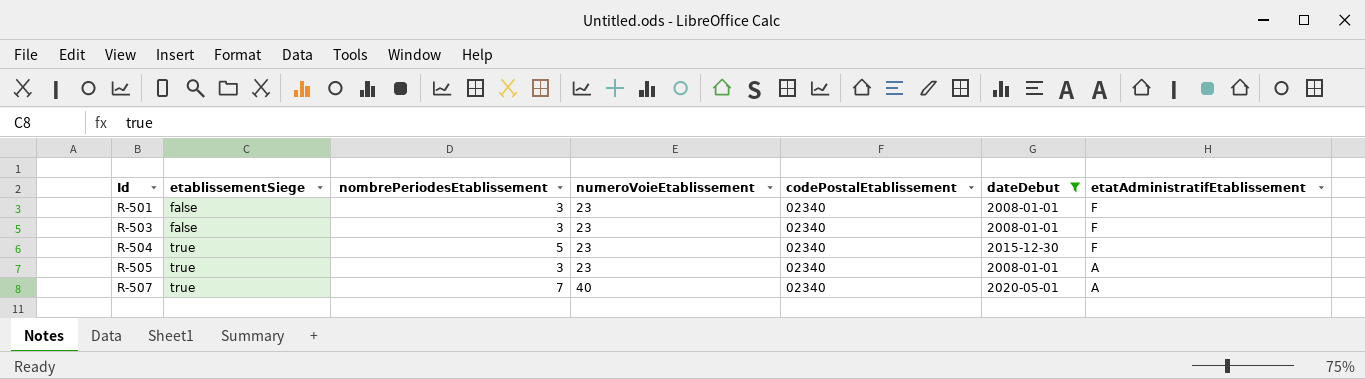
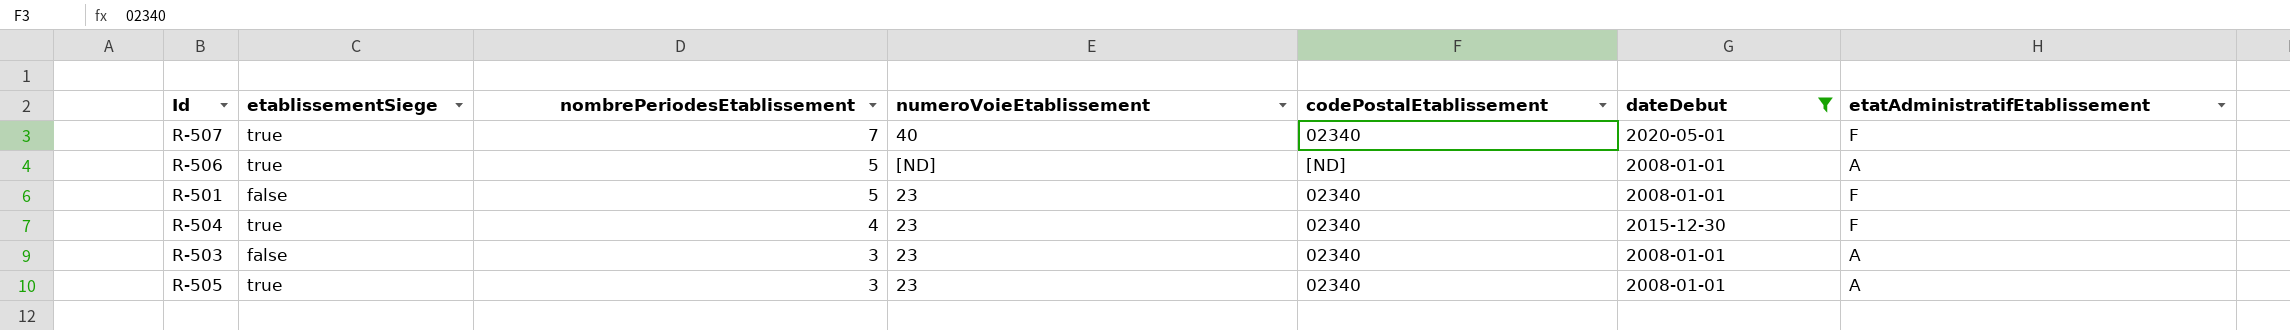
row order: Id ascending -> nombrePeriodesEtablissement descending
R-507 | etatAdministratifEtablissement: A -> F
row R-506: none -> true | 5 | [ND] | [ND] | 2008-01-01 | A
R-501 | nombrePeriodesEtablissement: 3 -> 5
R-504 | nombrePeriodesEtablissement: 5 -> 4
R-503 | etatAdministratifEtablissement: F -> A

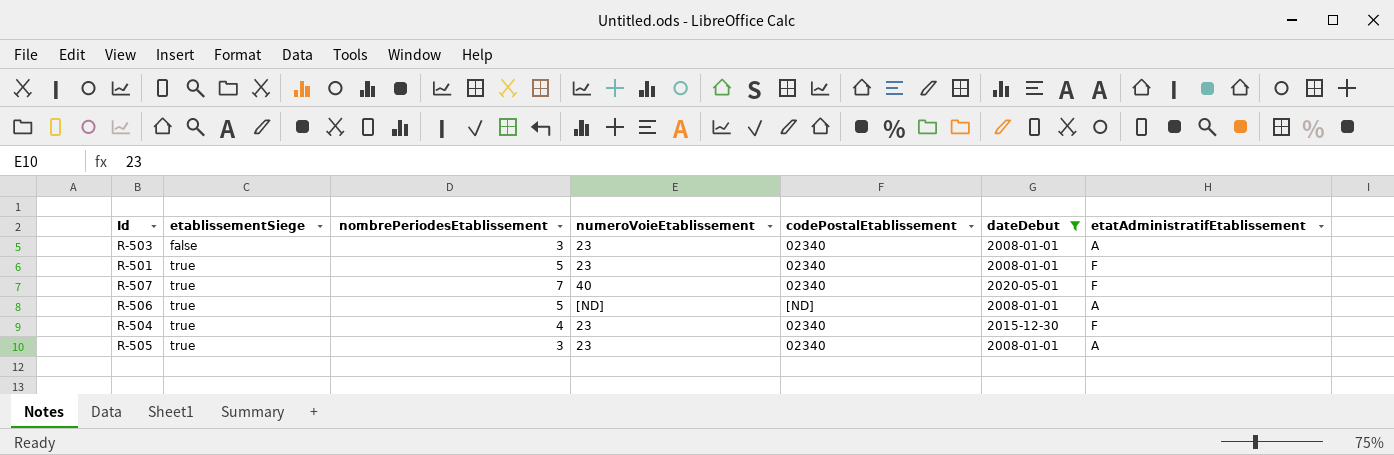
row order: nombrePeriodesEtablissement descending -> etablissementSiege ascending
R-501 | etablissementSiege: false -> true

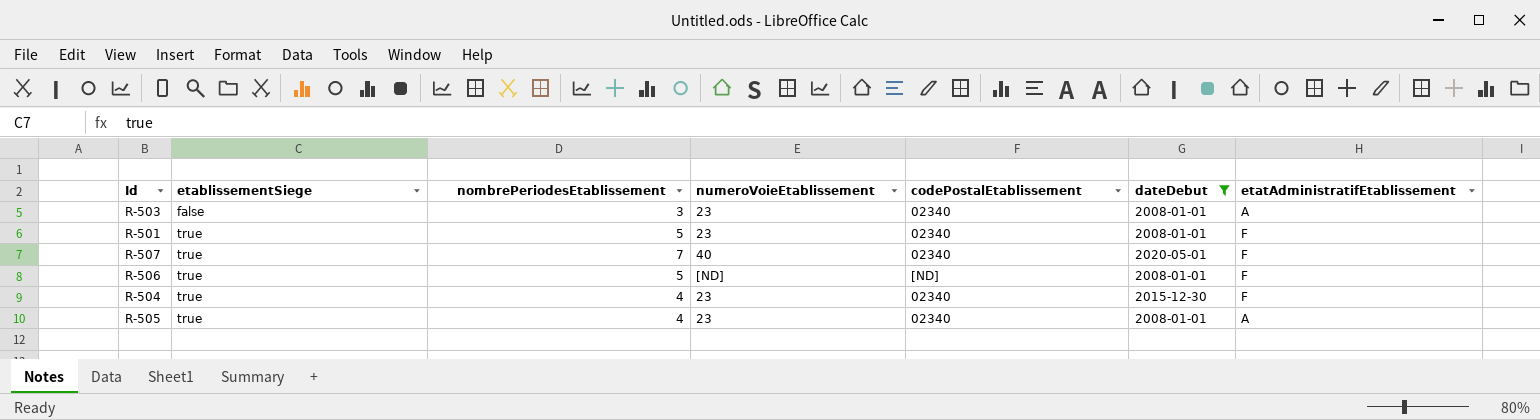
R-506 | etatAdministratifEtablissement: A -> F
R-505 | nombrePeriodesEtablissement: 3 -> 4

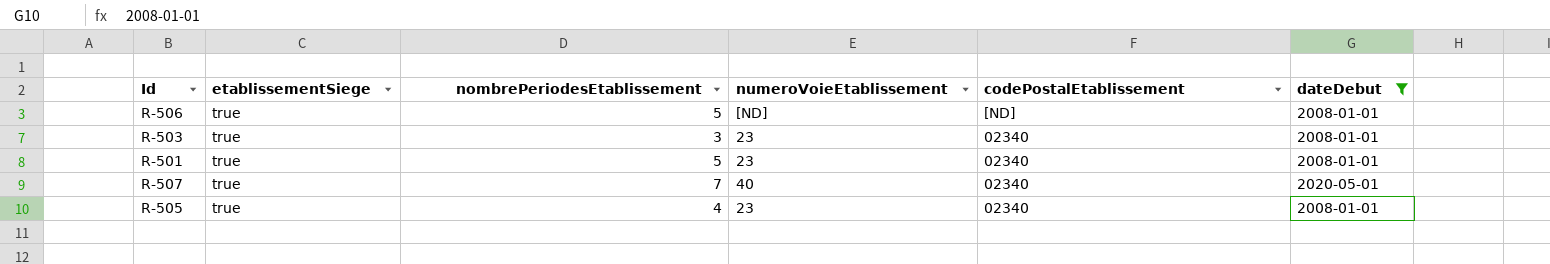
row order: etablissementSiege ascending -> codePostalEtablissement descending
column etatAdministratifEtablissement | position: 7 -> none
row R-504: true | 4 | 23 | 02340 | 2015-12-30 | F -> none
R-503 | etablissementSiege: false -> true

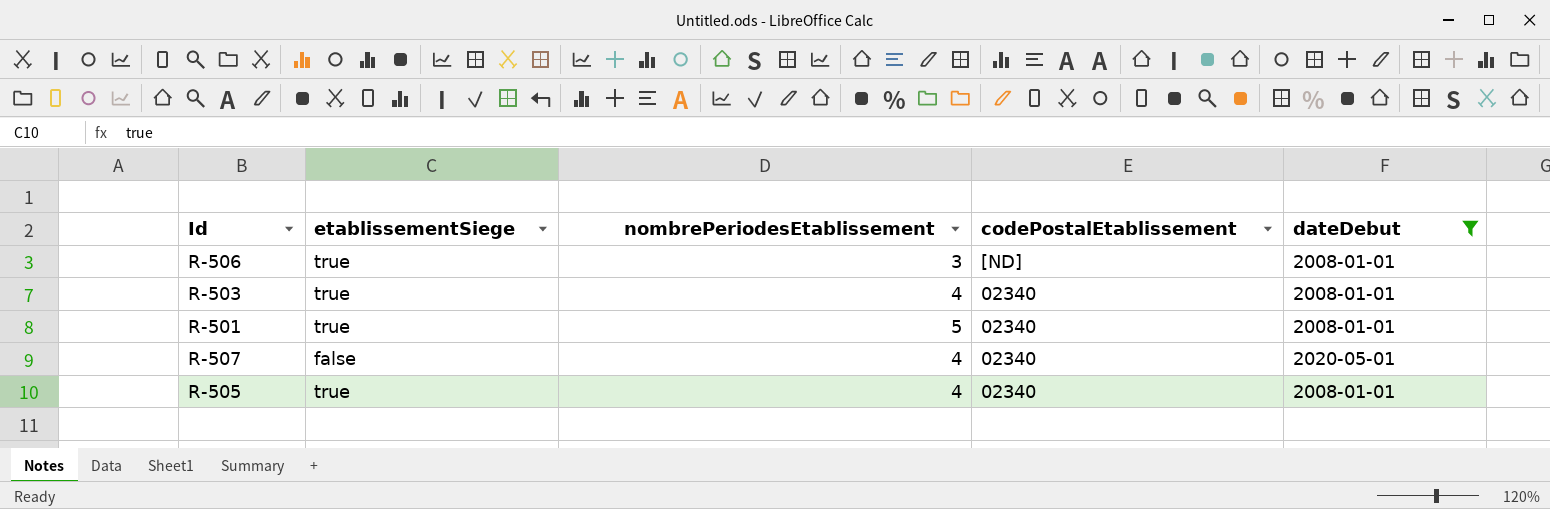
column numeroVoieEtablissement | position: 4 -> none
R-506 | nombrePeriodesEtablissement: 5 -> 3
R-503 | nombrePeriodesEtablissement: 3 -> 4
R-507 | etablissementSiege: true -> false
R-507 | nombrePeriodesEtablissement: 7 -> 4

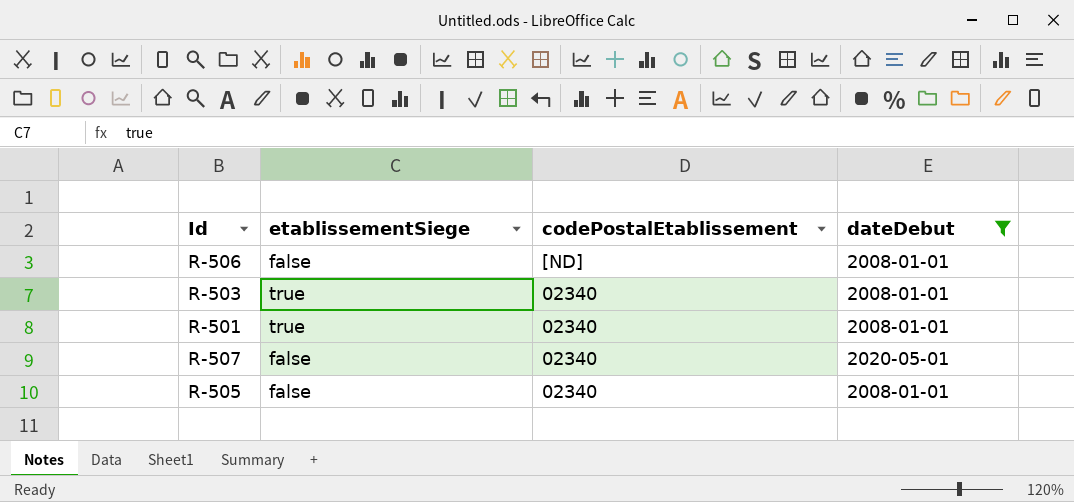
column nombrePeriodesEtablissement | position: 3 -> none
R-506 | etablissementSiege: true -> false
R-505 | etablissementSiege: true -> false

